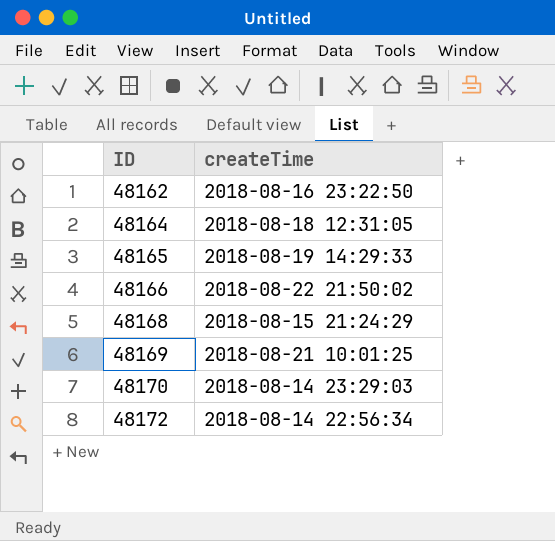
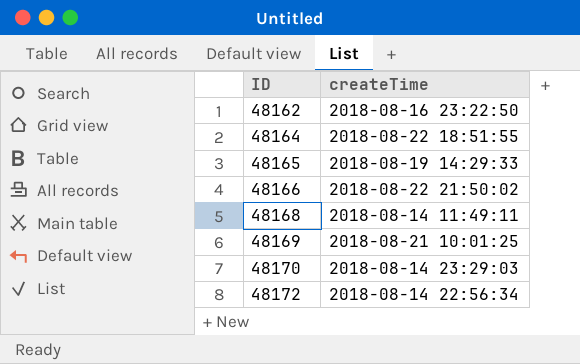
48164 | createTime: 2018-08-18 12:31:05 -> 2018-08-22 18:51:55
48168 | createTime: 2018-08-15 21:24:29 -> 2018-08-14 11:49:11

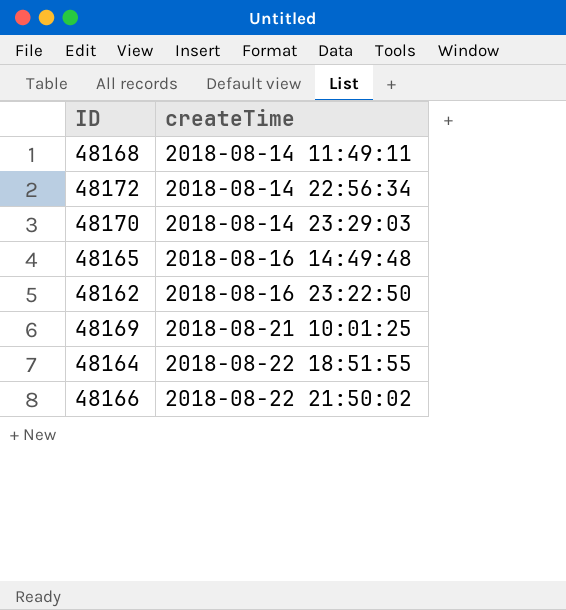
row order: ID ascending -> createTime ascending
48165 | createTime: 2018-08-19 14:29:33 -> 2018-08-16 14:49:48

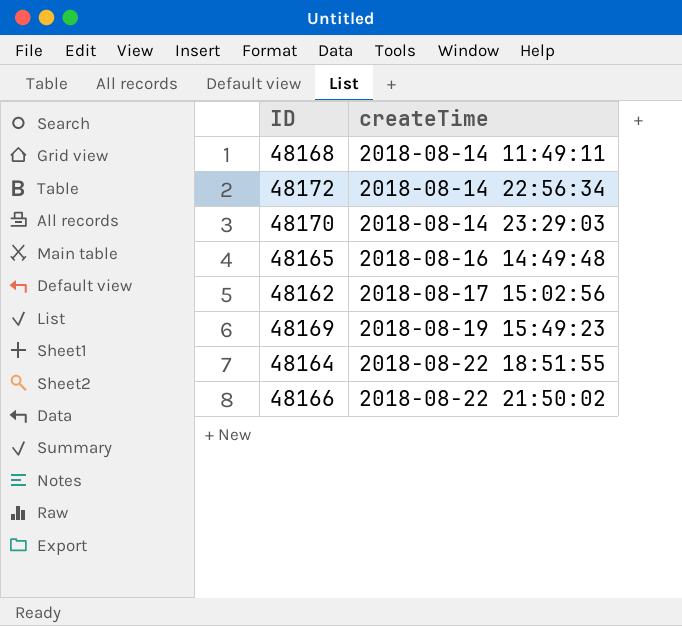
48162 | createTime: 2018-08-16 23:22:50 -> 2018-08-17 15:02:56
48169 | createTime: 2018-08-21 10:01:25 -> 2018-08-19 15:49:23

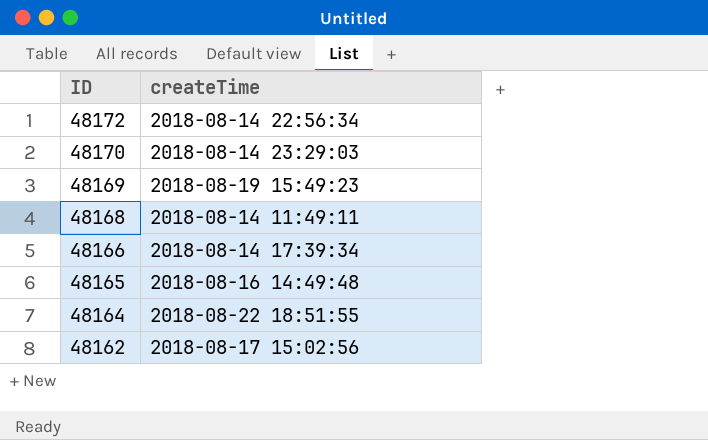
row order: createTime ascending -> ID descending
48166 | createTime: 2018-08-22 21:50:02 -> 2018-08-14 17:39:34

